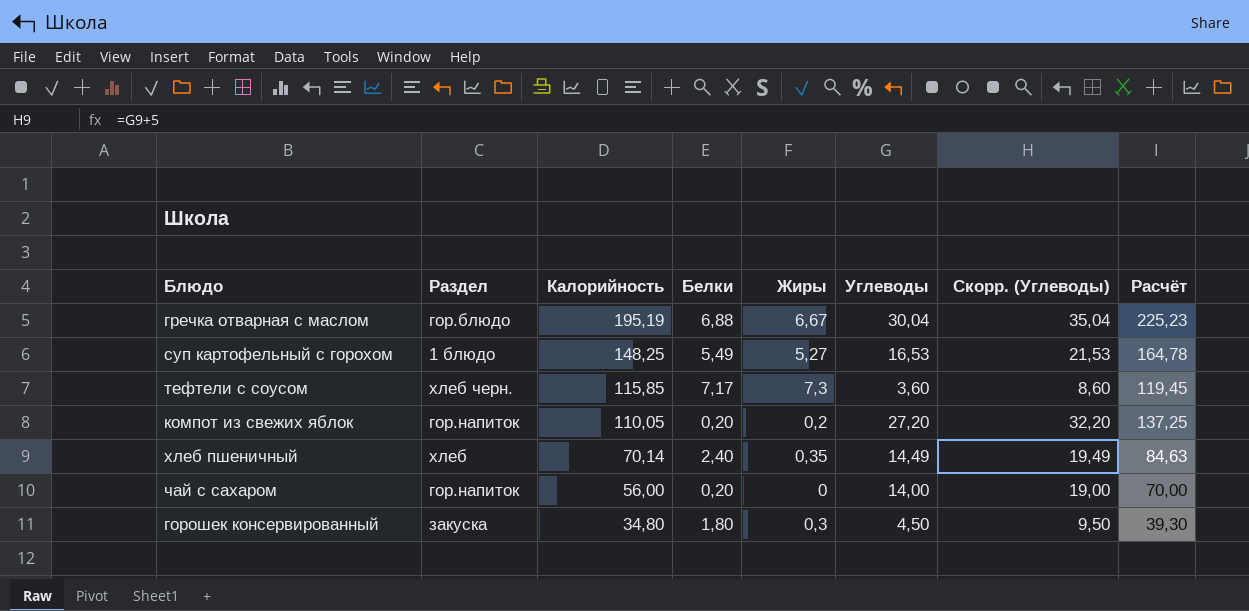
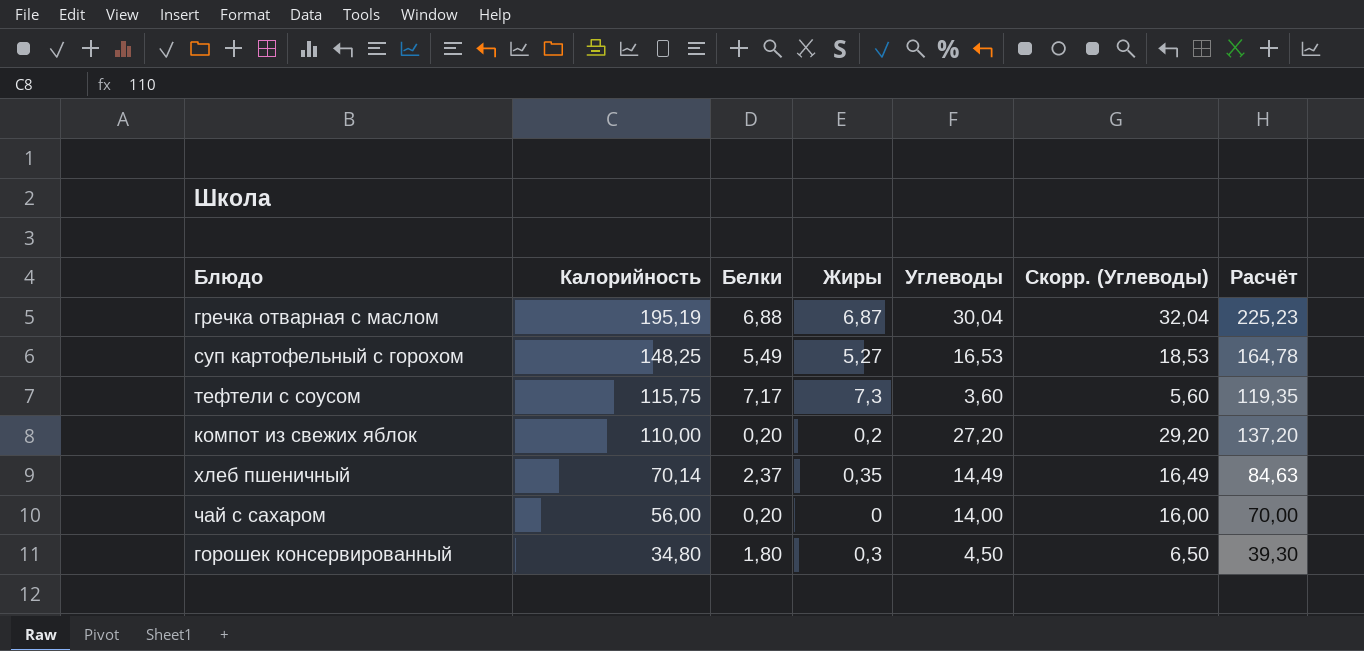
column Раздел | position: 2 -> none
column Скорр. (Углеводы) | formula: [Углеводы] + 5 -> [Углеводы] + 2
гречка отварная с маслом | Жиры: 6,67 -> 6,87
тефтели с соусом | Калорийность: 115,85 -> 115,75
тефтели с соусом | Расчёт: 119,45 -> 119,35
компот из свежих яблок | Калорийность: 110,05 -> 110,00
компот из свежих яблок | Расчёт: 137,25 -> 137,20
хлеб пшеничный | Белки: 2,40 -> 2,37

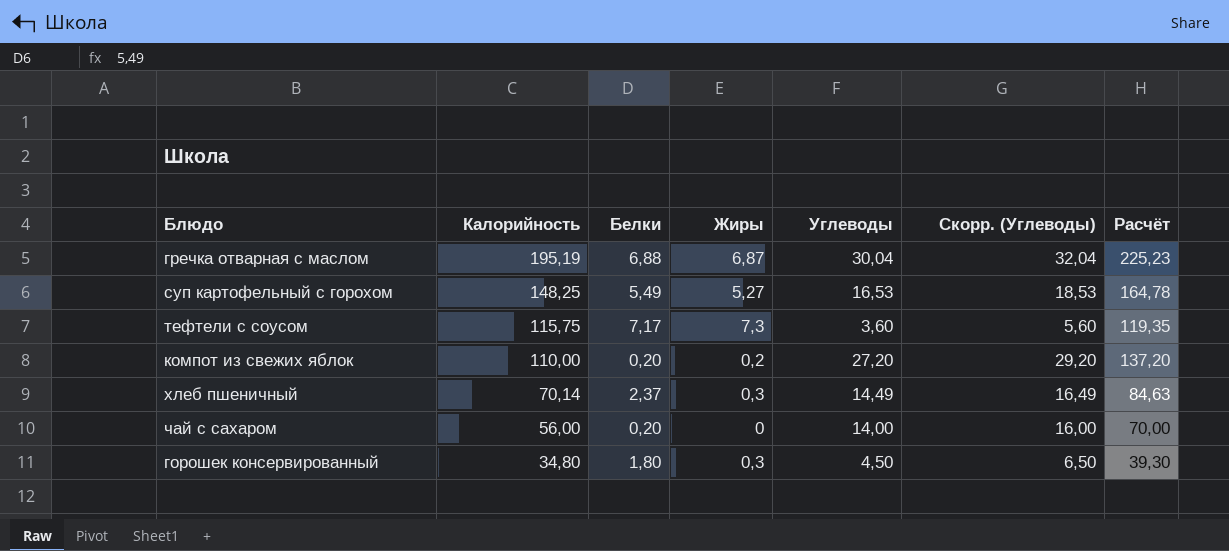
хлеб пшеничный | Жиры: 0,35 -> 0,3

